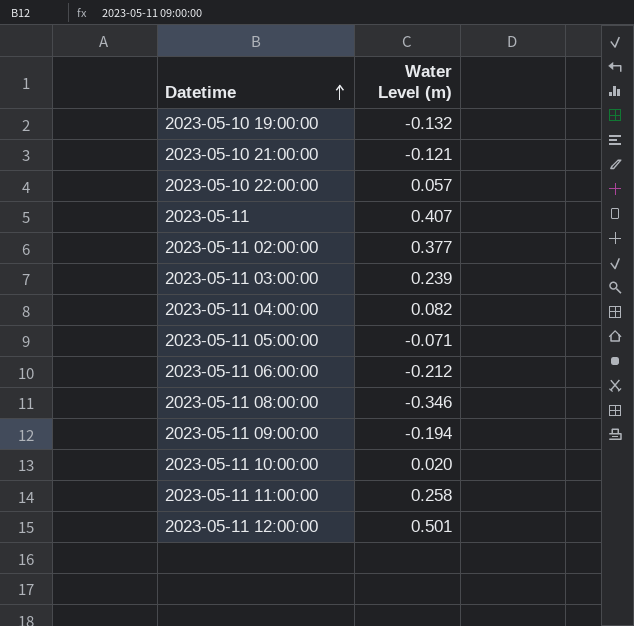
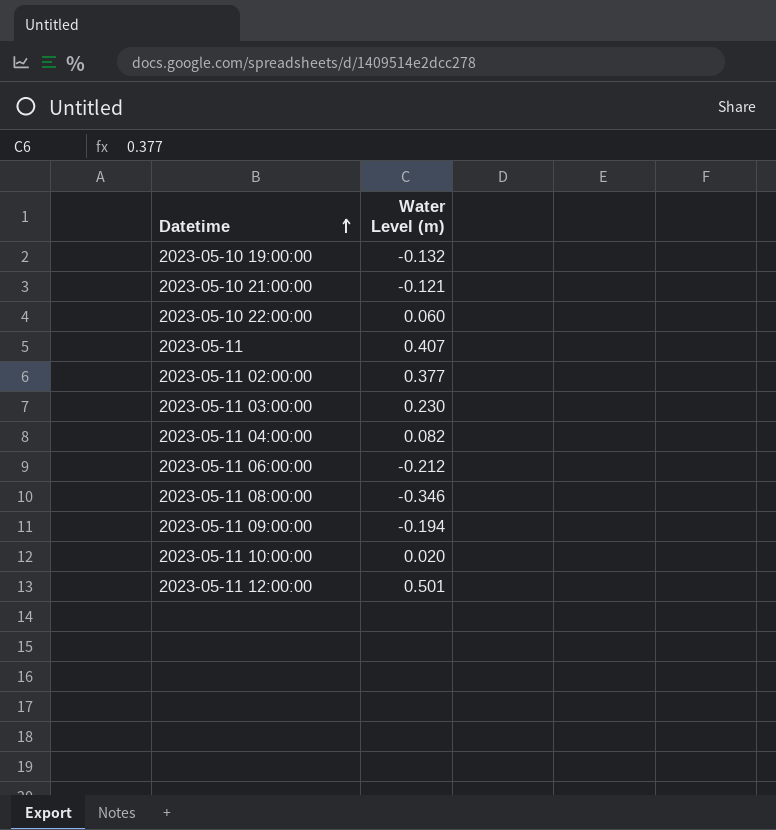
row 2023-05-11 05:00:00: -0.071 -> none
row 2023-05-11 11:00:00: 0.258 -> none
2023-05-10 22:00:00 | Water Level (m): 0.057 -> 0.060
2023-05-11 03:00:00 | Water Level (m): 0.239 -> 0.230

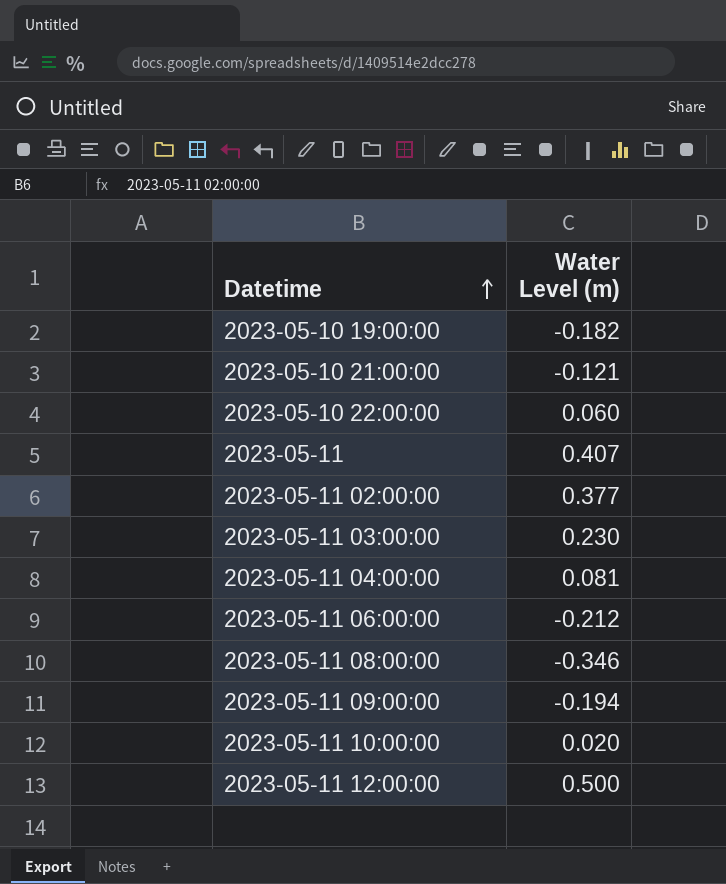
2023-05-10 19:00:00 | Water Level (m): -0.132 -> -0.182
2023-05-11 04:00:00 | Water Level (m): 0.082 -> 0.081
2023-05-11 12:00:00 | Water Level (m): 0.501 -> 0.500

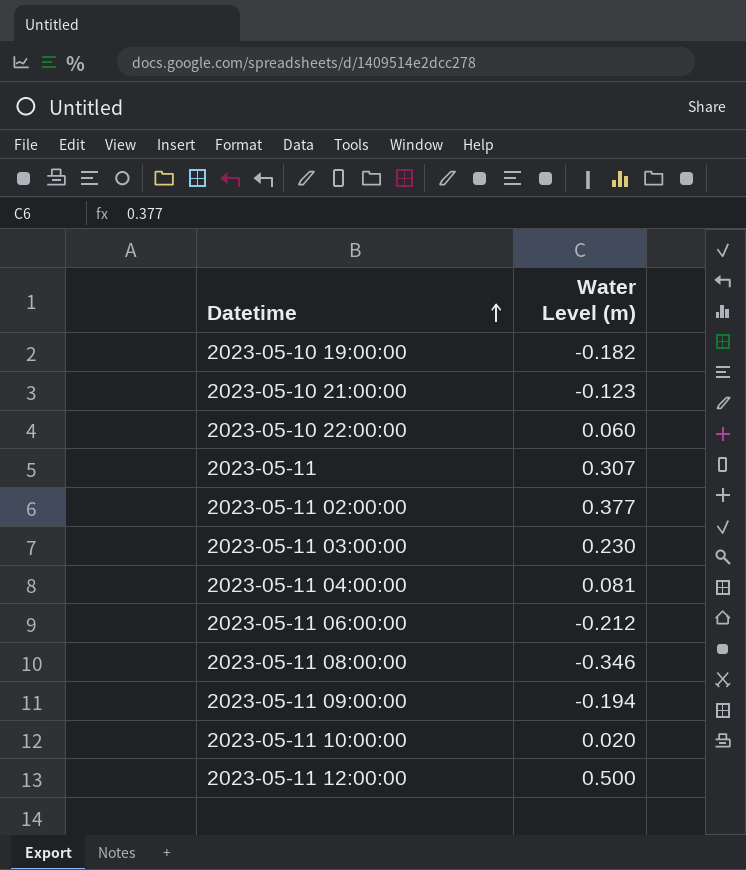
2023-05-10 21:00:00 | Water Level (m): -0.121 -> -0.123
2023-05-11 | Water Level (m): 0.407 -> 0.307

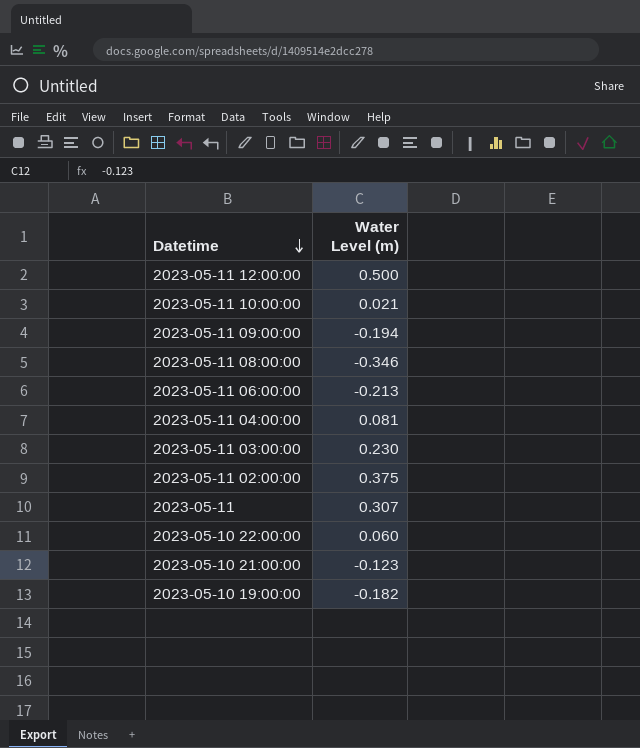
row order: Datetime ascending -> Datetime descending
2023-05-11 10:00:00 | Water Level (m): 0.020 -> 0.021
2023-05-11 06:00:00 | Water Level (m): -0.212 -> -0.213
2023-05-11 02:00:00 | Water Level (m): 0.377 -> 0.375

